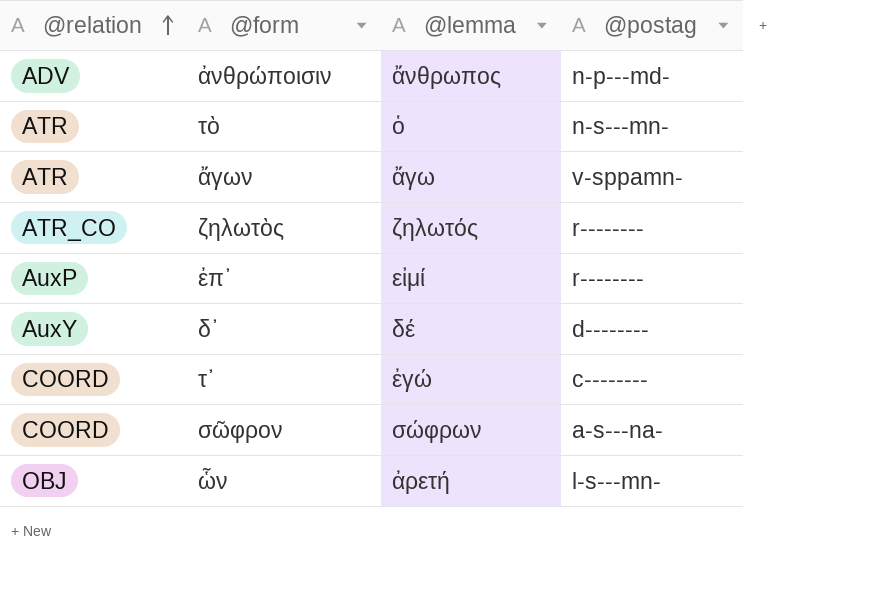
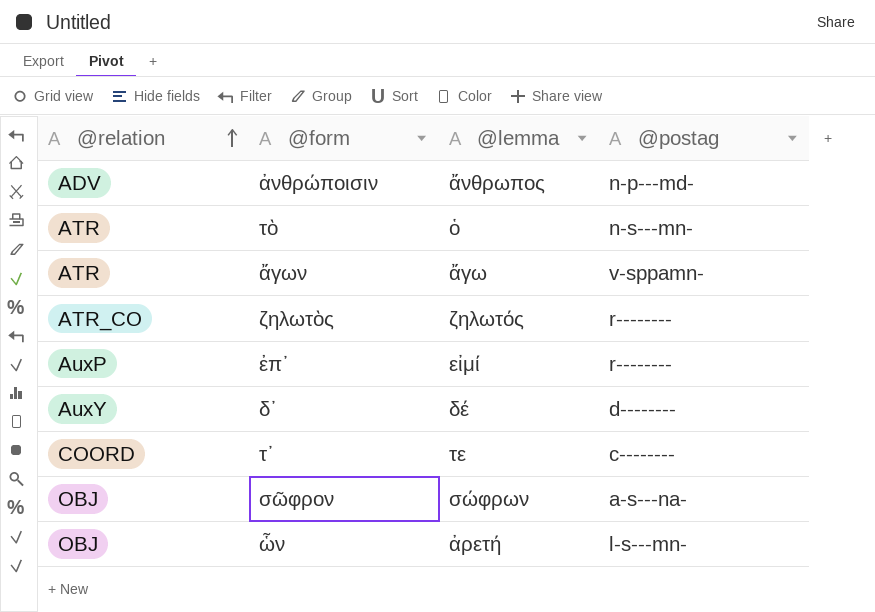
τ᾽ | @lemma: ἐγώ -> τε
σῶφρον | @relation: COORD -> OBJ

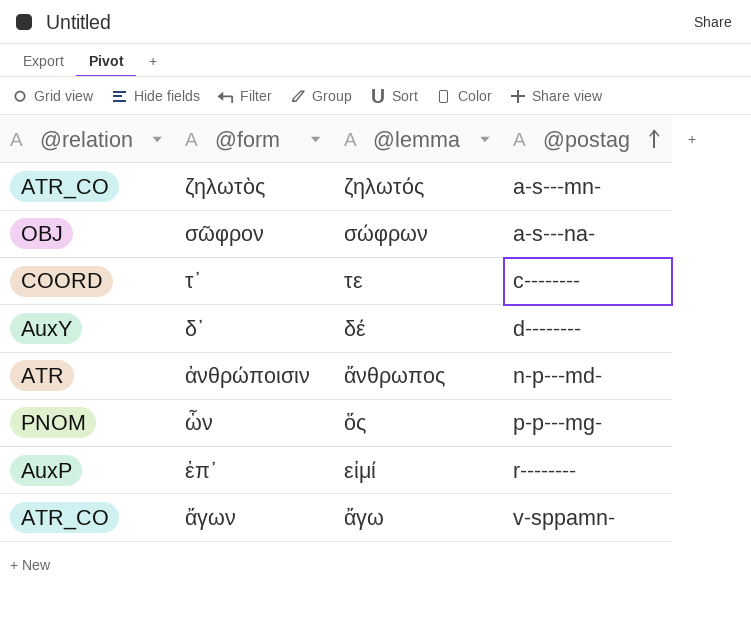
row order: @relation ascending -> @postag ascending
row τὸ: ATR | ὁ | n-s---mn- -> none
ζηλωτὸς | @postag: r-------- -> a-s---mn-
ἀνθρώποισιν | @relation: ADV -> ATR
ὧν | @relation: OBJ -> PNOM
ὧν | @lemma: ἀρετή -> ὅς
ὧν | @postag: l-s---mn- -> p-p---mg-
ἄγων | @relation: ATR -> ATR_CO

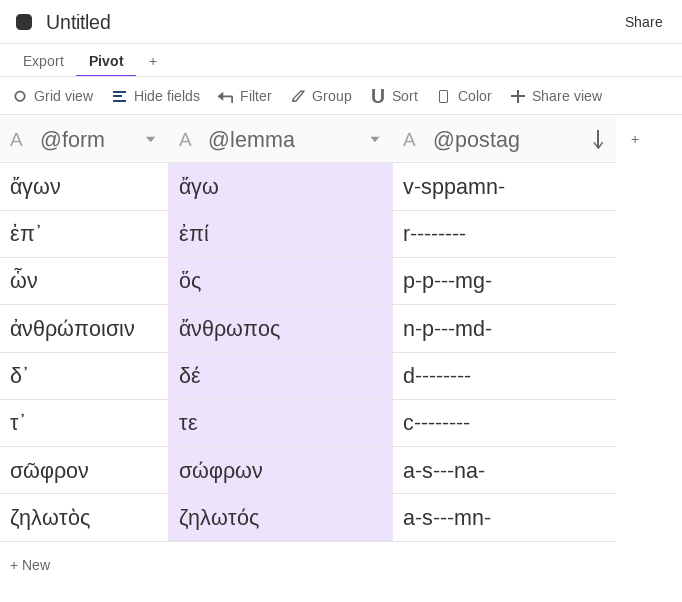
row order: @postag ascending -> @postag descending
column @relation | position: 1 -> none
ἐπ᾽ | @lemma: εἰμί -> ἐπί

